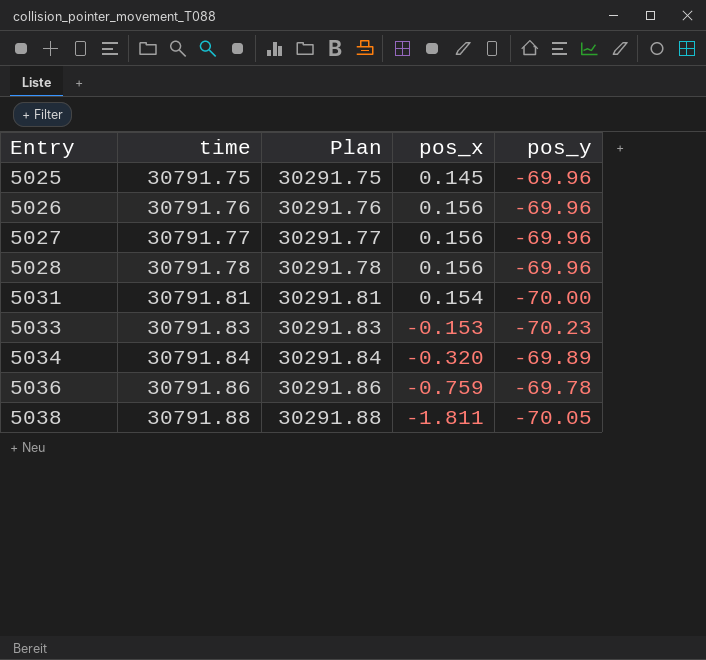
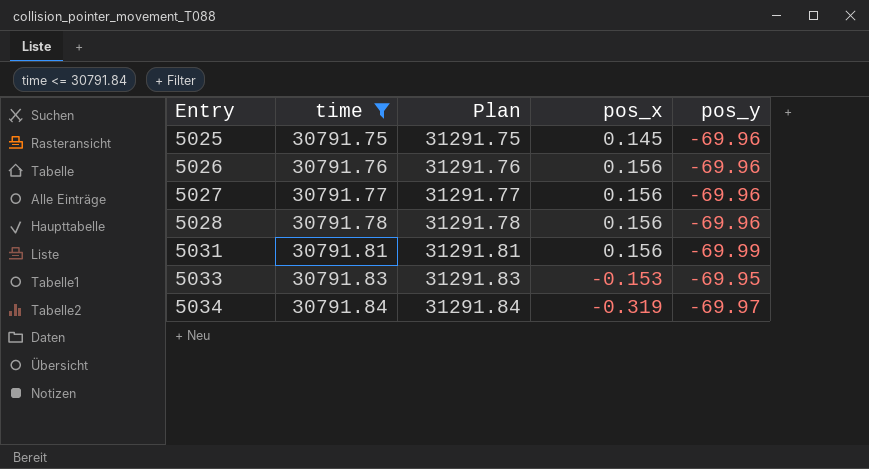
filter: none -> time <= 30791.84
column Plan | formula: [time] - 500 -> [time] + 500
5031 | pos_x: 0.154 -> 0.156
5031 | pos_y: -70.00 -> -69.99
5033 | pos_y: -70.23 -> -69.95
5034 | pos_x: -0.320 -> -0.319
5034 | pos_y: -69.89 -> -69.97

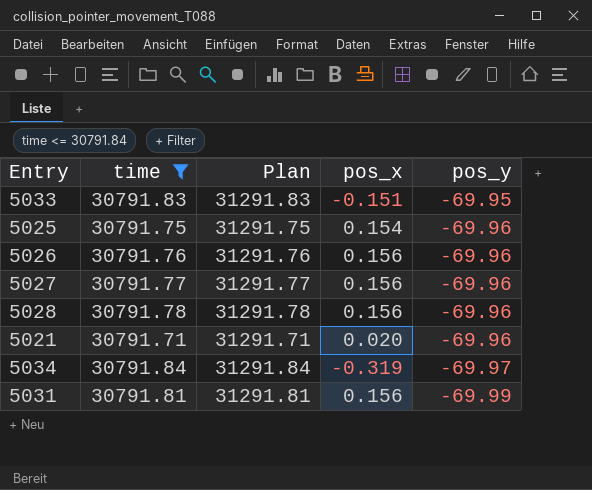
row order: Entry ascending -> pos_y descending
5033 | pos_x: -0.153 -> -0.151
5025 | pos_x: 0.145 -> 0.154
row 5021: none -> 30791.71 | 31291.71 | 0.020 | -69.96

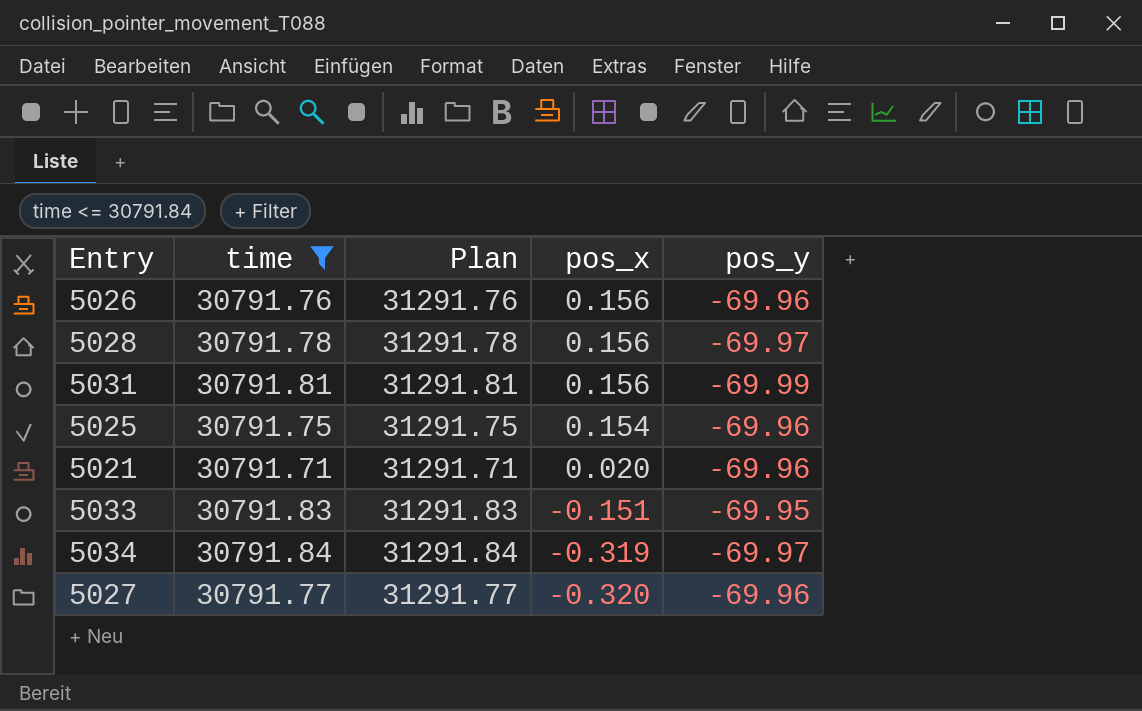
row order: pos_y descending -> pos_x descending
5028 | pos_y: -69.96 -> -69.97
5027 | pos_x: 0.156 -> -0.320

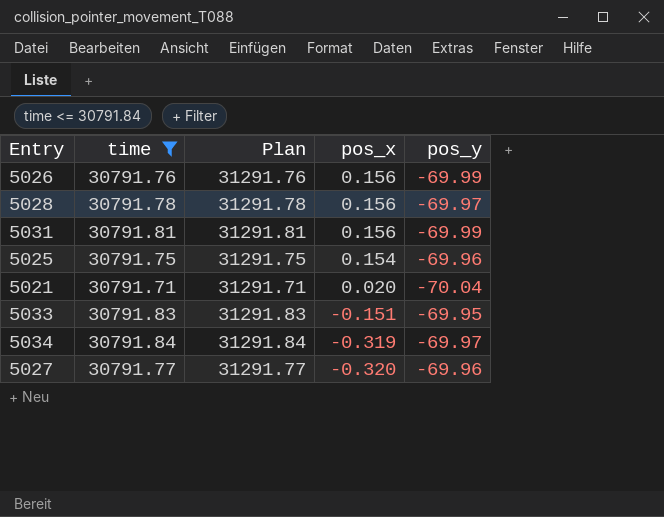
5026 | pos_y: -69.96 -> -69.99
5021 | pos_y: -69.96 -> -70.04

